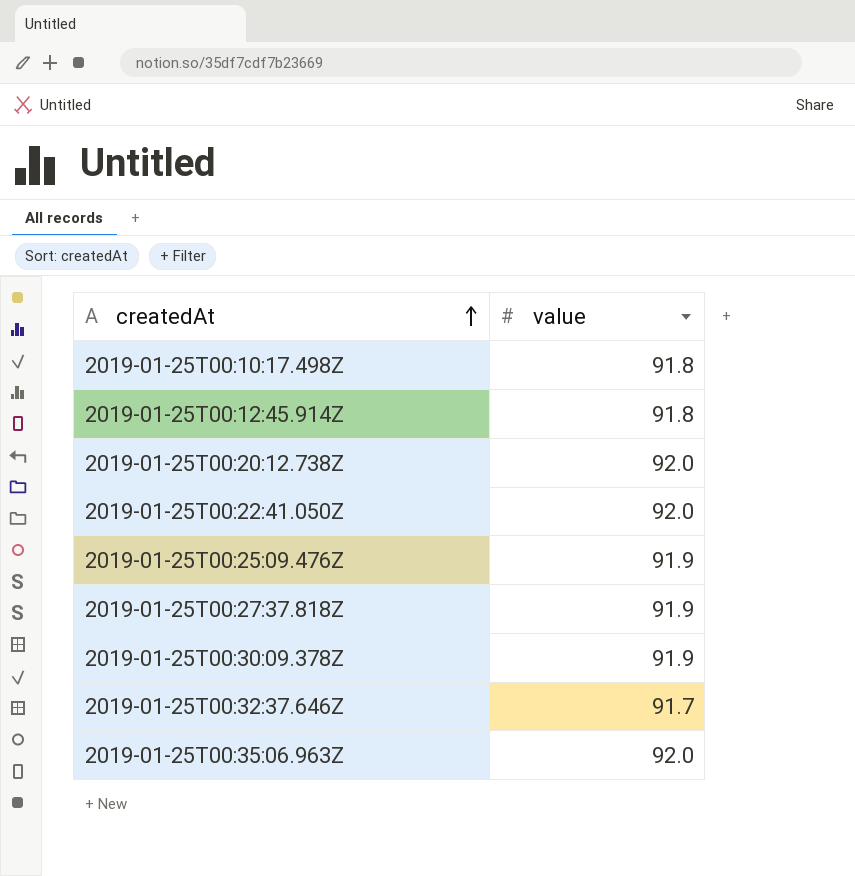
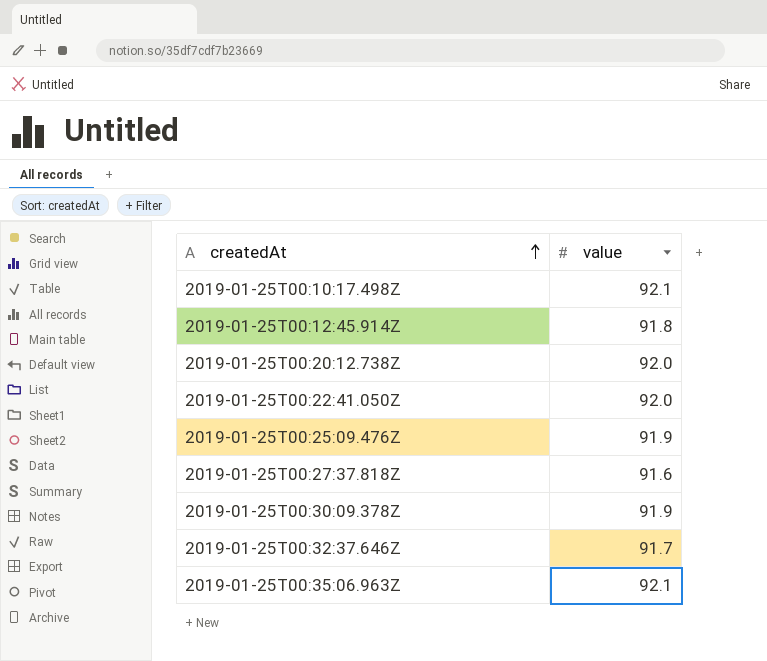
2019-01-25T00:10:17.498Z | value: 91.8 -> 92.1
2019-01-25T00:27:37.818Z | value: 91.9 -> 91.6
2019-01-25T00:35:06.963Z | value: 92.0 -> 92.1

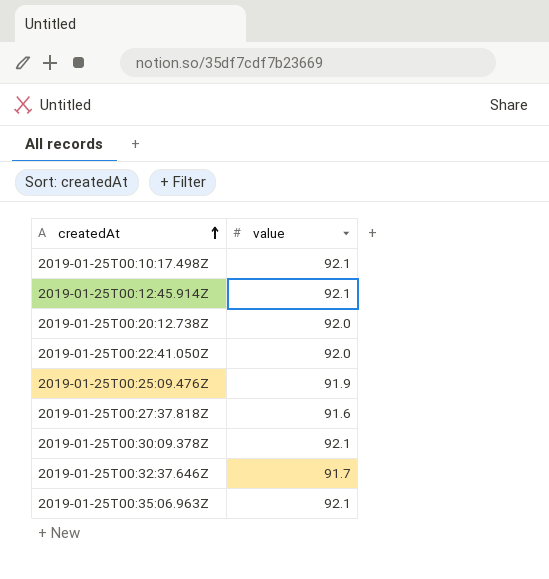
2019-01-25T00:12:45.914Z | value: 91.8 -> 92.1
2019-01-25T00:30:09.378Z | value: 91.9 -> 92.1

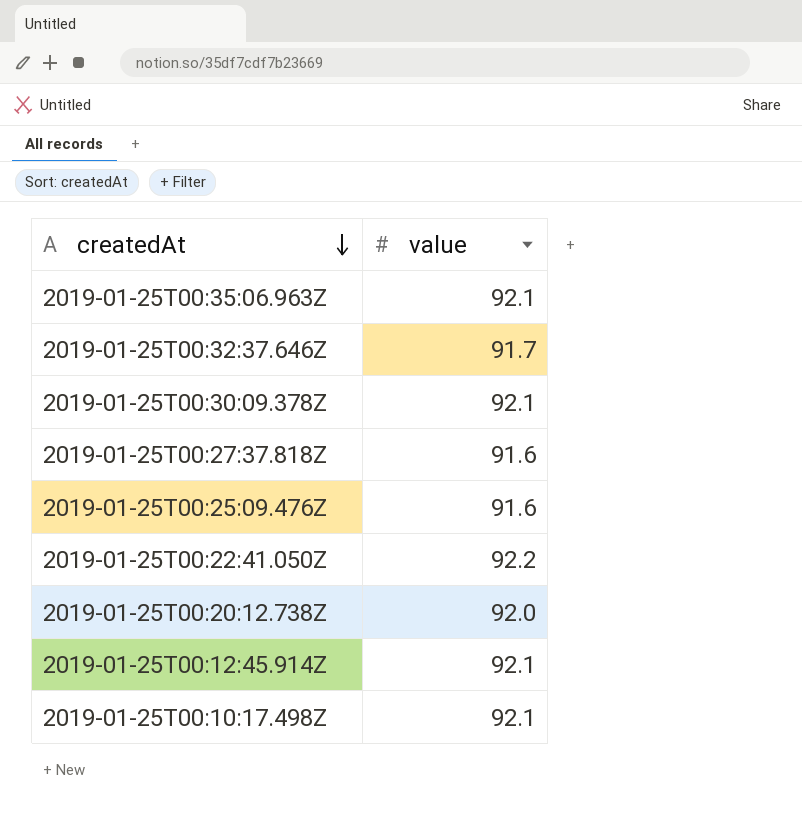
row order: createdAt ascending -> createdAt descending
2019-01-25T00:25:09.476Z | value: 91.9 -> 91.6
2019-01-25T00:22:41.050Z | value: 92.0 -> 92.2

